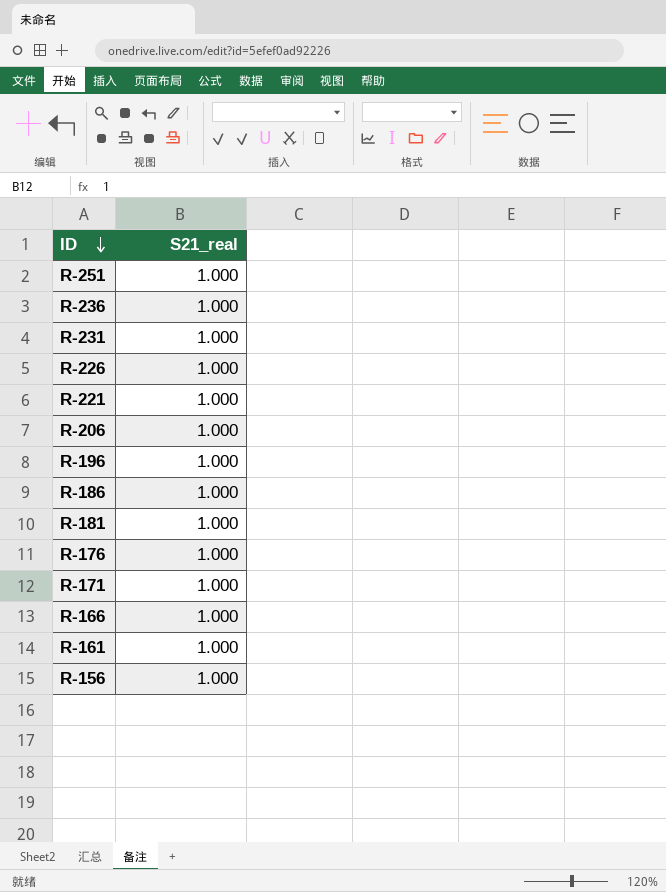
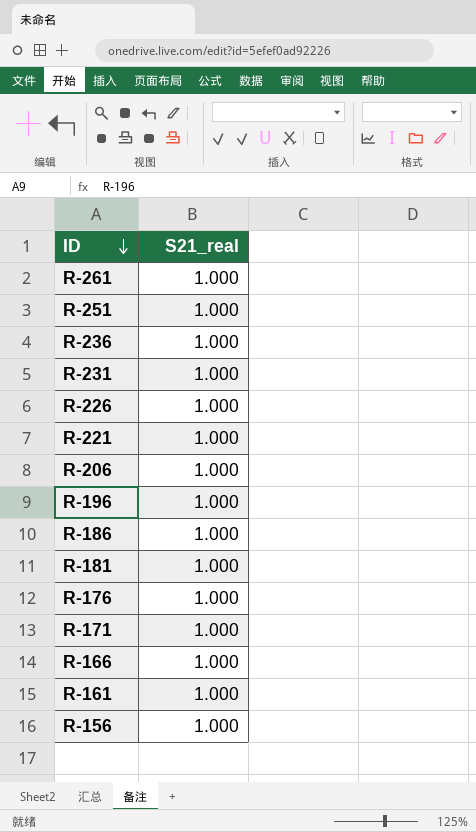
row R-261: none -> 1.000

